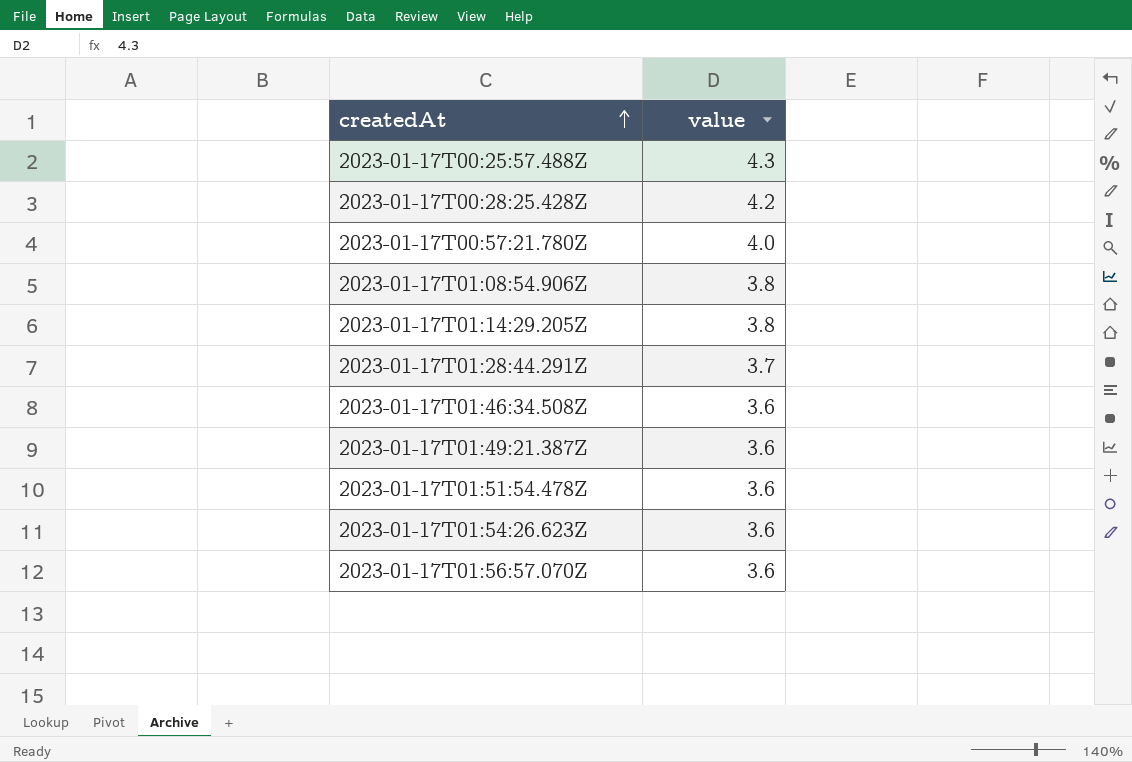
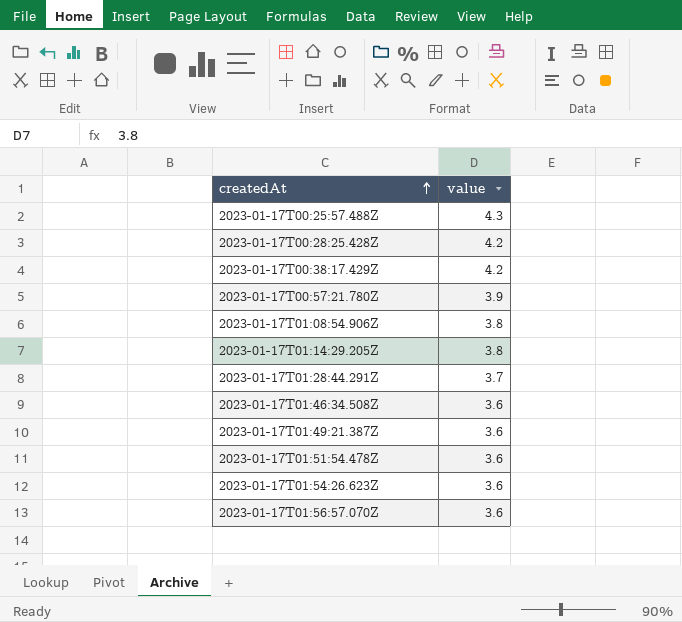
row 2023-01-17T00:38:17.429Z: none -> 4.2
2023-01-17T00:57:21.780Z | value: 4.0 -> 3.9

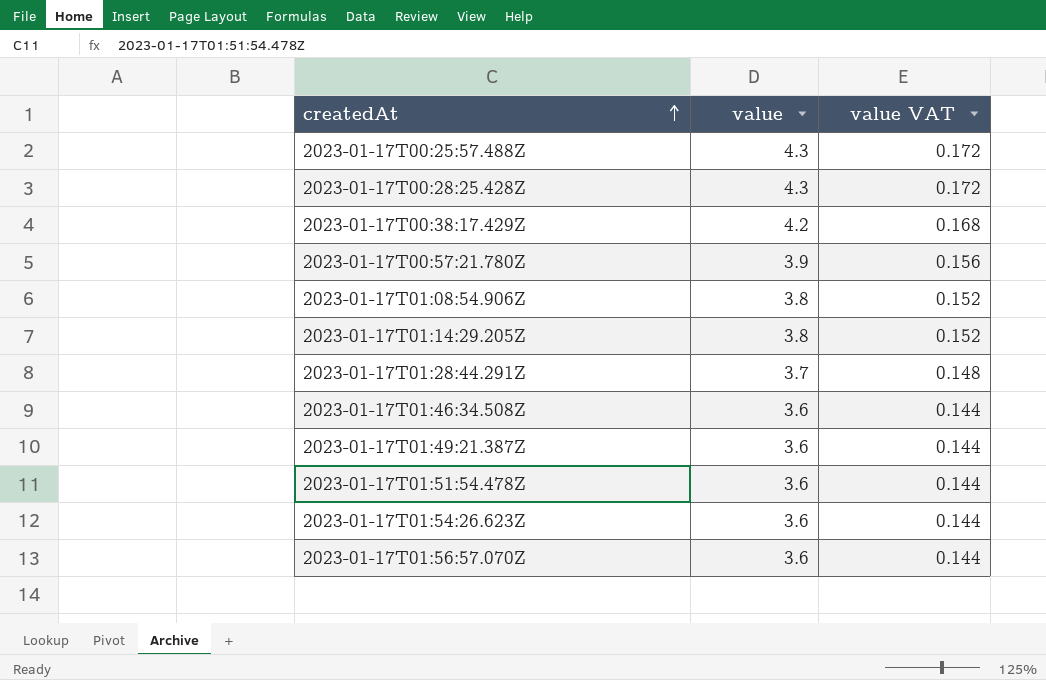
column value VAT | formula: none -> [value] * 0.04
2023-01-17T00:28:25.428Z | value: 4.2 -> 4.3

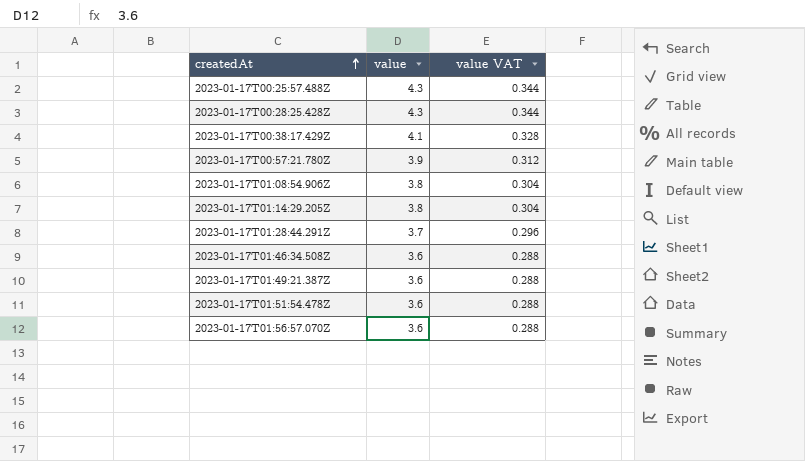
column value VAT | formula: [value] * 0.04 -> [value] * 0.08
row 2023-01-17T01:54:26.623Z: 3.6 | 0.144 -> none
2023-01-17T00:38:17.429Z | value: 4.2 -> 4.1

